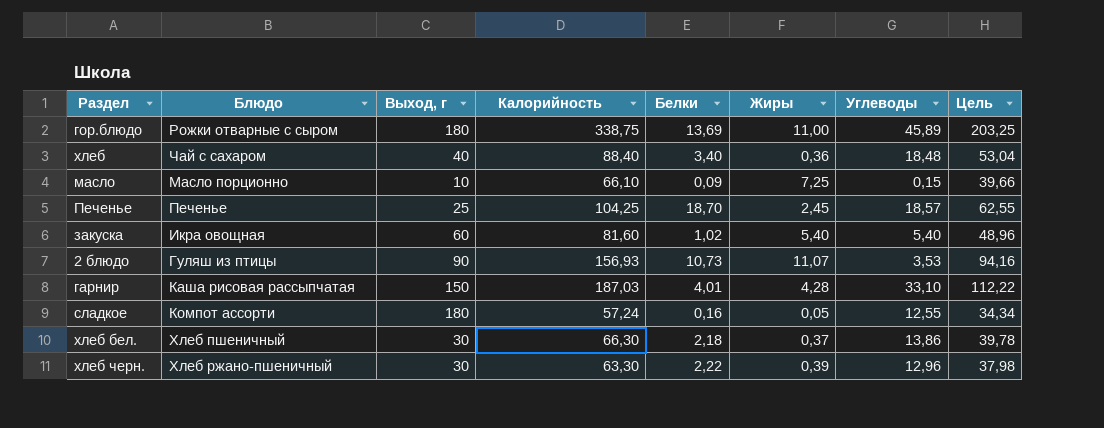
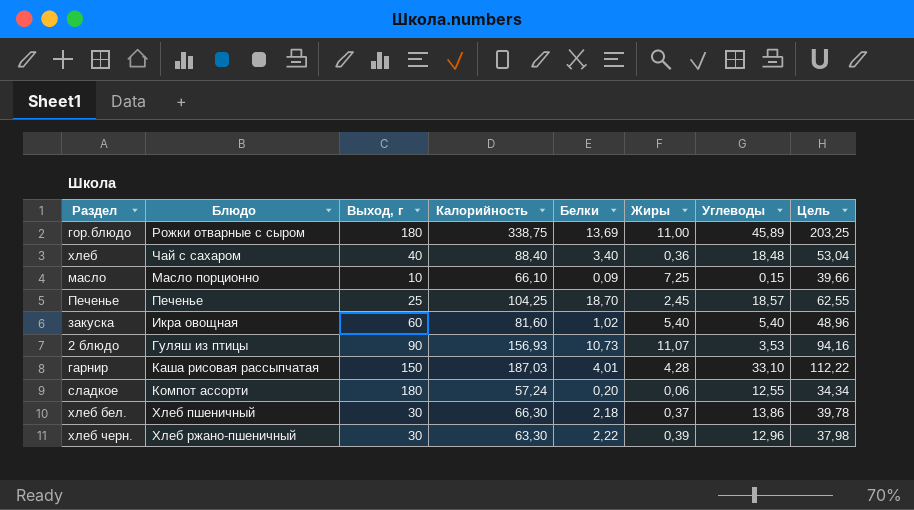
сладкое | Белки: 0,16 -> 0,20
сладкое | Жиры: 0,05 -> 0,06

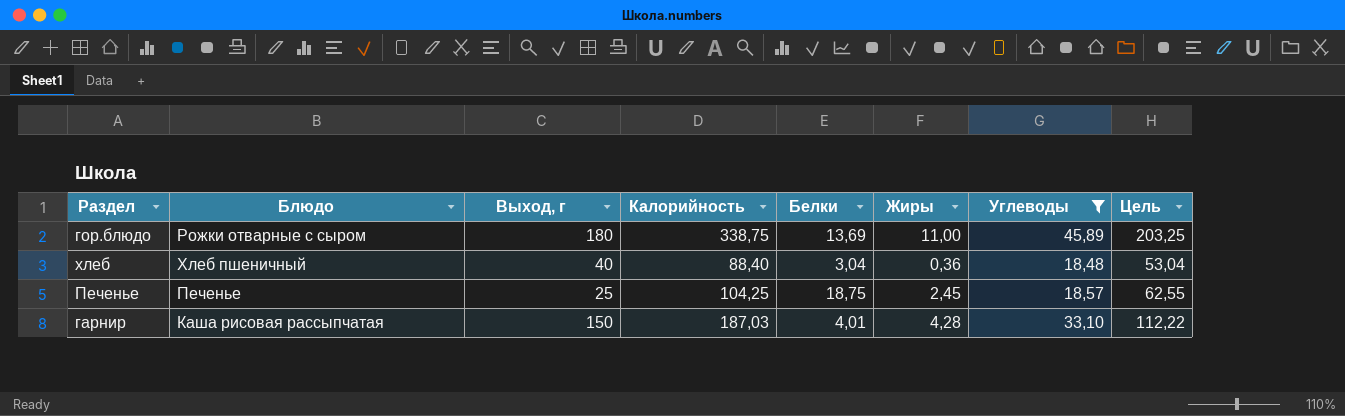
filter: none -> Углеводы >= 18,48
хлеб | Блюдо: Чай с сахаром -> Хлеб пшеничный
хлеб | Белки: 3,40 -> 3,04
Печенье | Белки: 18,70 -> 18,75

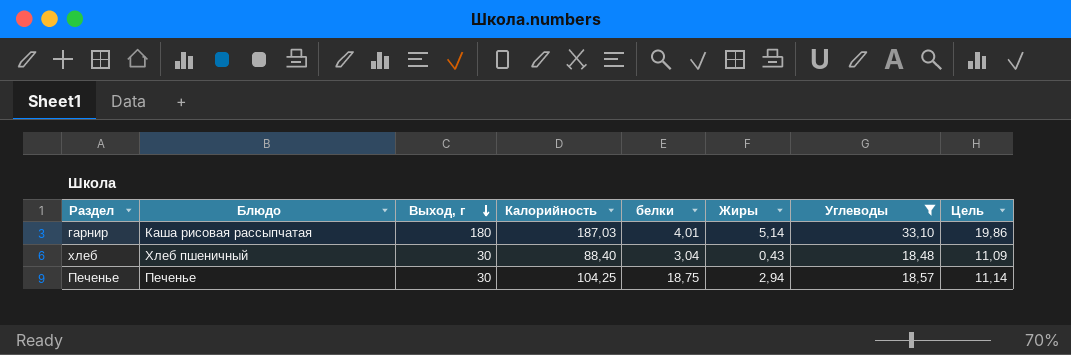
row order: none -> Выход, г descending
column name: Белки -> белки
column Цель | formula: [Калорийность] * 0,6 -> [Углеводы] * 0,6
row гор.блюдо: Рожки отварные с сыром | 180 | 338,75 | 13,69 | 11,00 | 45,89 | 203,25 -> none
гарнир | Выход, г: 150 -> 180
гарнир | Жиры: 4,28 -> 5,14
хлеб | Выход, г: 40 -> 30
хлеб | Жиры: 0,36 -> 0,43
Печенье | Выход, г: 25 -> 30
Печенье | Жиры: 2,45 -> 2,94

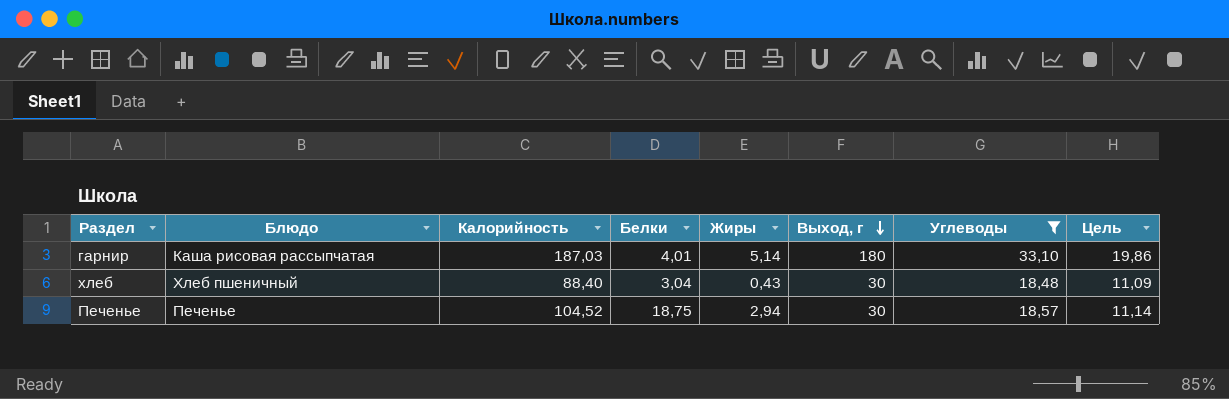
column name: белки -> Белки
column Выход, г | position: 3 -> 6
Печенье | Калорийность: 104,25 -> 104,52

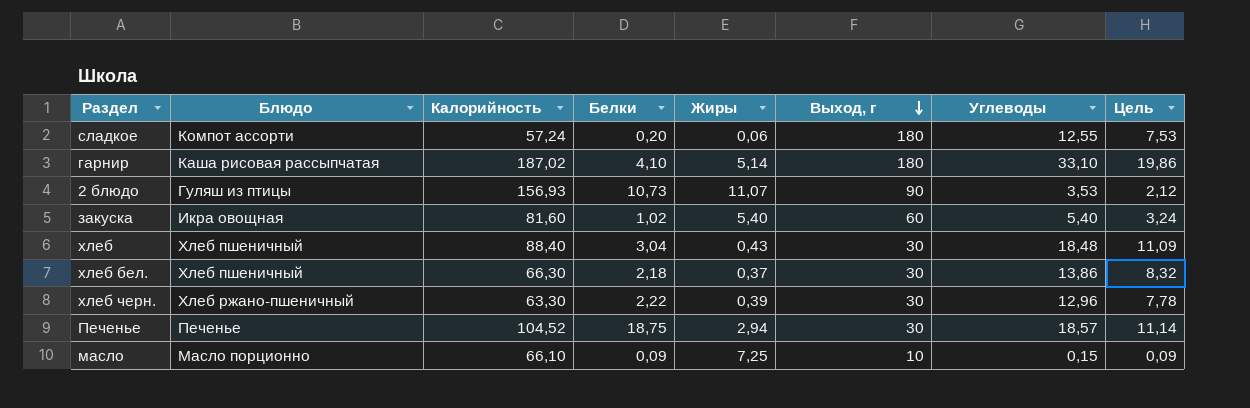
filter: Углеводы >= 18,48 -> none
гарнир | Калорийность: 187,03 -> 187,02
гарнир | Белки: 4,01 -> 4,10

